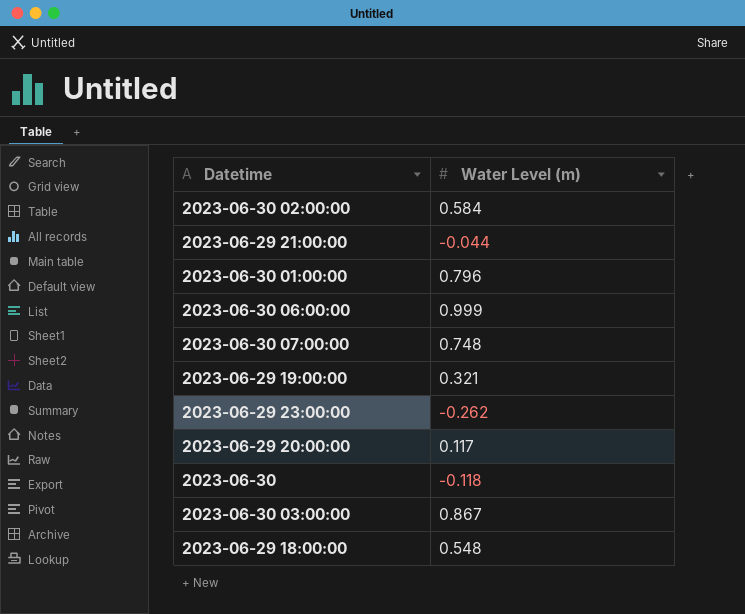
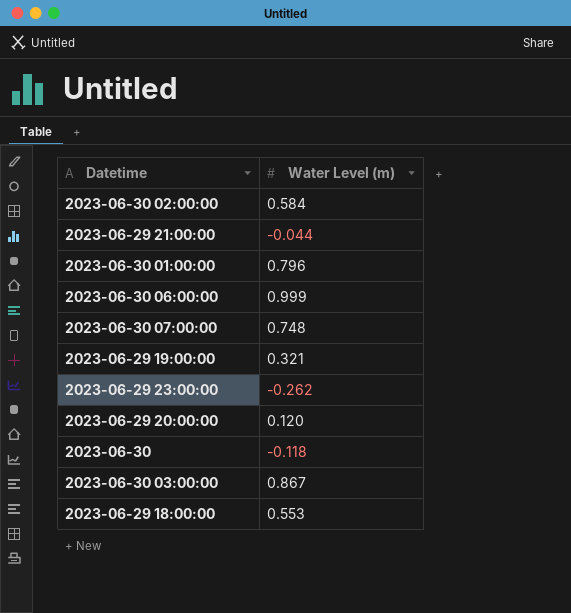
2023-06-29 20:00:00 | Water Level (m): 0.117 -> 0.120
2023-06-29 18:00:00 | Water Level (m): 0.548 -> 0.553

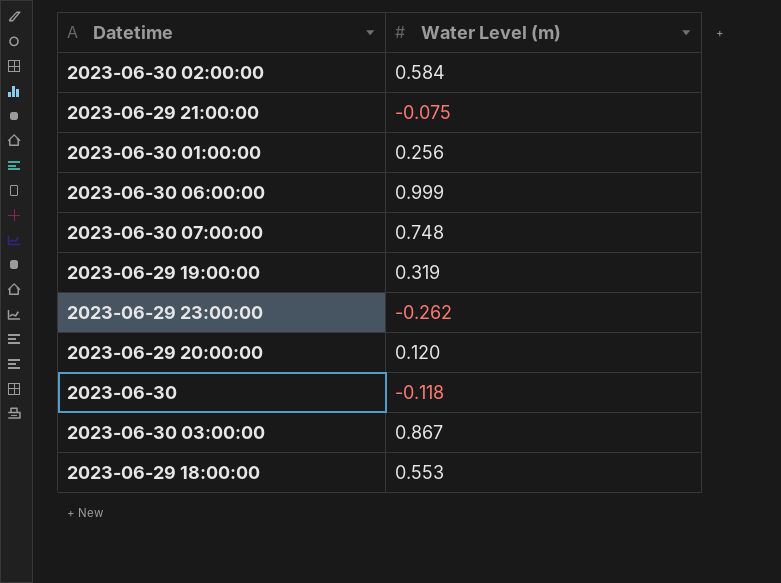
2023-06-29 21:00:00 | Water Level (m): -0.044 -> -0.075
2023-06-30 01:00:00 | Water Level (m): 0.796 -> 0.256
2023-06-29 19:00:00 | Water Level (m): 0.321 -> 0.319

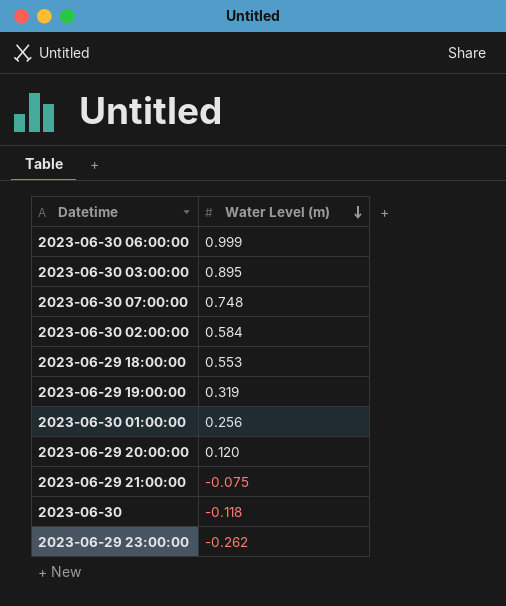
row order: none -> Water Level (m) descending
2023-06-30 03:00:00 | Water Level (m): 0.867 -> 0.895

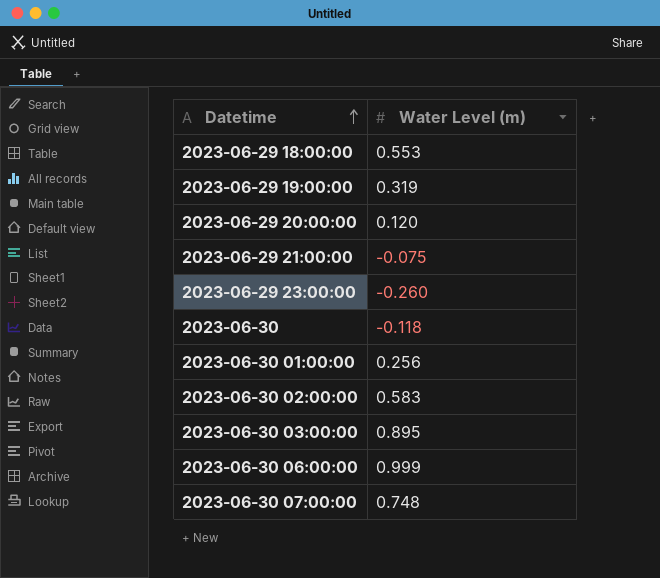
row order: Water Level (m) descending -> Datetime ascending
2023-06-29 23:00:00 | Water Level (m): -0.262 -> -0.260
2023-06-30 02:00:00 | Water Level (m): 0.584 -> 0.583

